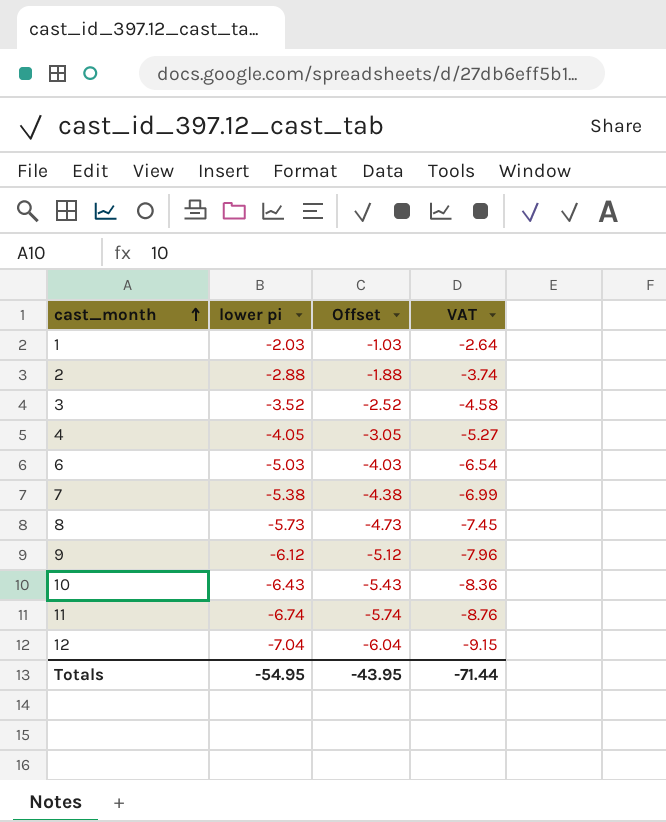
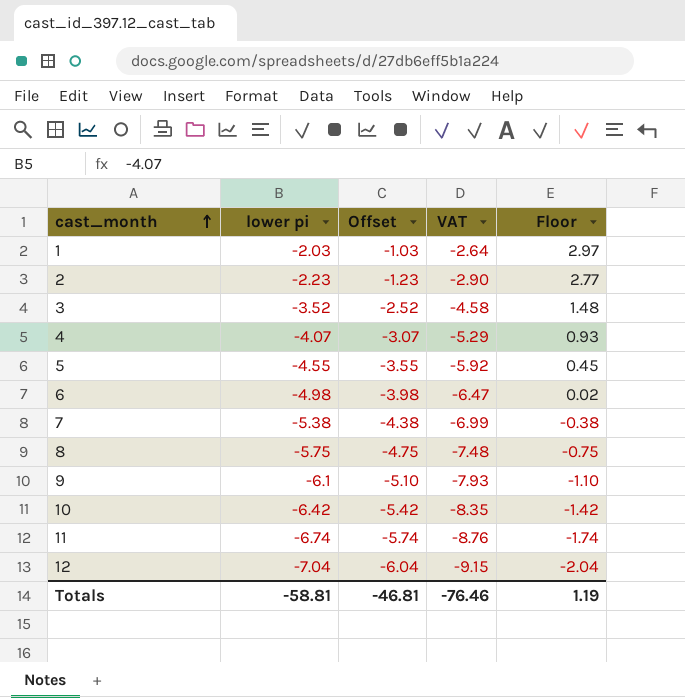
column Floor | formula: none -> [lower pi] + 5
2 | lower pi: -2.88 -> -2.23
2 | Offset: -1.88 -> -1.23
2 | VAT: -3.74 -> -2.90
4 | lower pi: -4.05 -> -4.07
4 | Offset: -3.05 -> -3.07
4 | VAT: -5.27 -> -5.29
row 5: none -> -4.55 | -3.55 | -5.92 | 0.45
6 | lower pi: -5.03 -> -4.98
6 | Offset: -4.03 -> -3.98
6 | VAT: -6.54 -> -6.47
8 | lower pi: -5.73 -> -5.75
8 | Offset: -4.73 -> -4.75
8 | VAT: -7.45 -> -7.48
9 | lower pi: -6.12 -> -6.1
9 | Offset: -5.12 -> -5.10
9 | VAT: -7.96 -> -7.93
10 | lower pi: -6.43 -> -6.42
10 | Offset: -5.43 -> -5.42
10 | VAT: -8.36 -> -8.35
Totals | lower pi: -54.95 -> -58.81
Totals | Offset: -43.95 -> -46.81
Totals | VAT: -71.44 -> -76.46

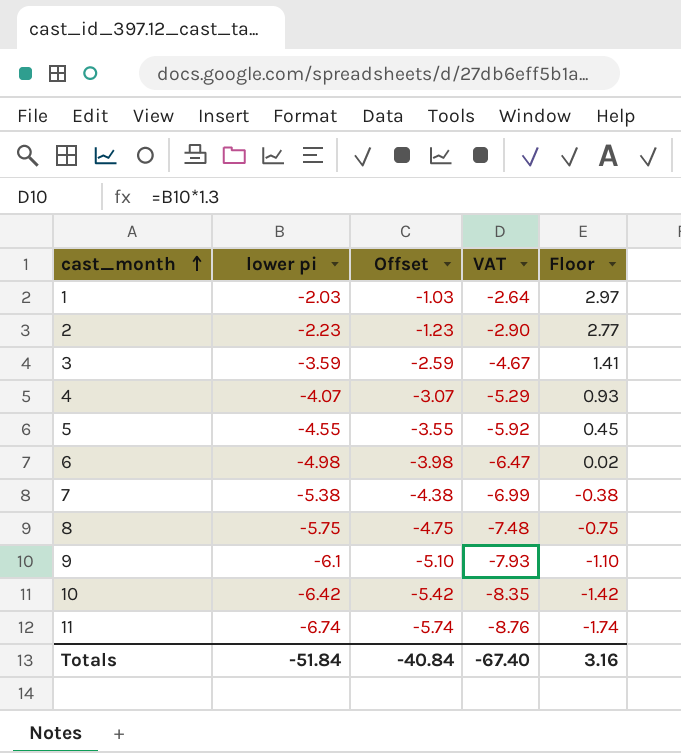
row 12: -7.04 | -6.04 | -9.15 | -2.04 -> none
3 | lower pi: -3.52 -> -3.59
3 | Offset: -2.52 -> -2.59
3 | VAT: -4.58 -> -4.67
3 | Floor: 1.48 -> 1.41
Totals | lower pi: -58.81 -> -51.84
Totals | Offset: -46.81 -> -40.84
Totals | VAT: -76.46 -> -67.40
Totals | Floor: 1.19 -> 3.16

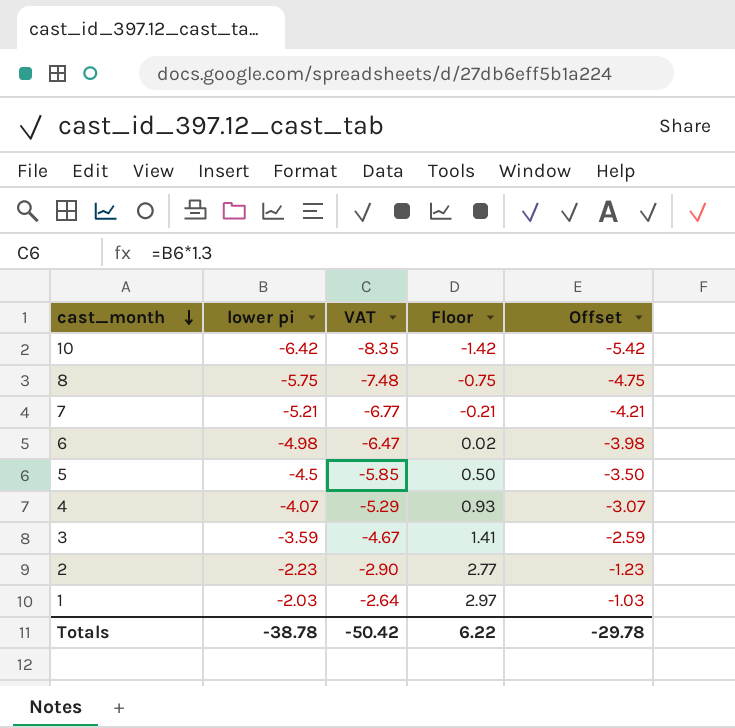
row order: cast_month ascending -> cast_month descending
column Offset | position: 3 -> 5
row 9: -6.1 | -5.10 | -7.93 | -1.10 -> none
row 11: -6.74 | -5.74 | -8.76 | -1.74 -> none
7 | lower pi: -5.38 -> -5.21
7 | VAT: -6.99 -> -6.77
7 | Floor: -0.38 -> -0.21
7 | Offset: -4.38 -> -4.21
5 | lower pi: -4.55 -> -4.5
5 | VAT: -5.92 -> -5.85
5 | Floor: 0.45 -> 0.50
5 | Offset: -3.55 -> -3.50
Totals | lower pi: -51.84 -> -38.78
Totals | VAT: -67.40 -> -50.42
Totals | Floor: 3.16 -> 6.22
Totals | Offset: -40.84 -> -29.78

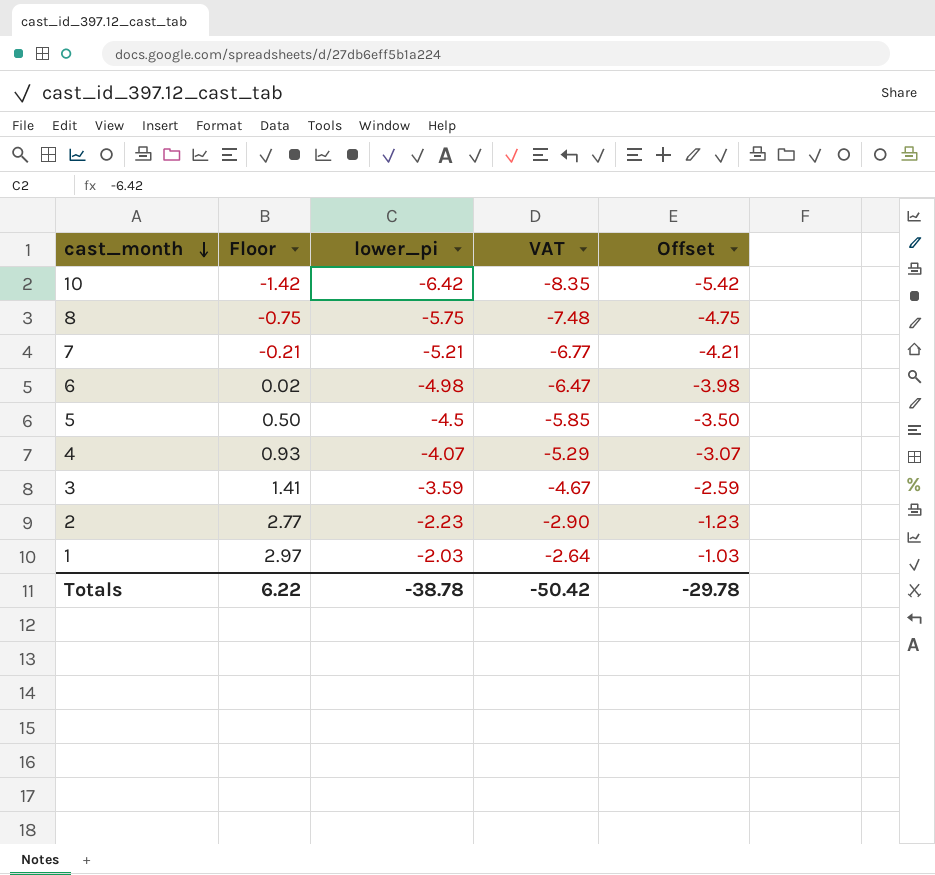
column Floor | position: 4 -> 2
column name: lower pi -> lower_pi

